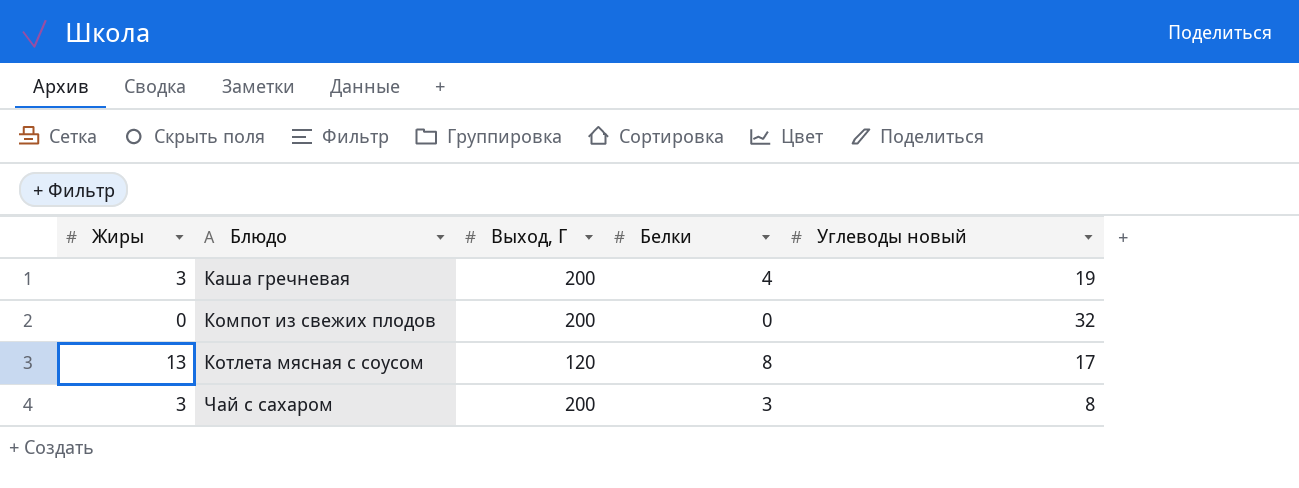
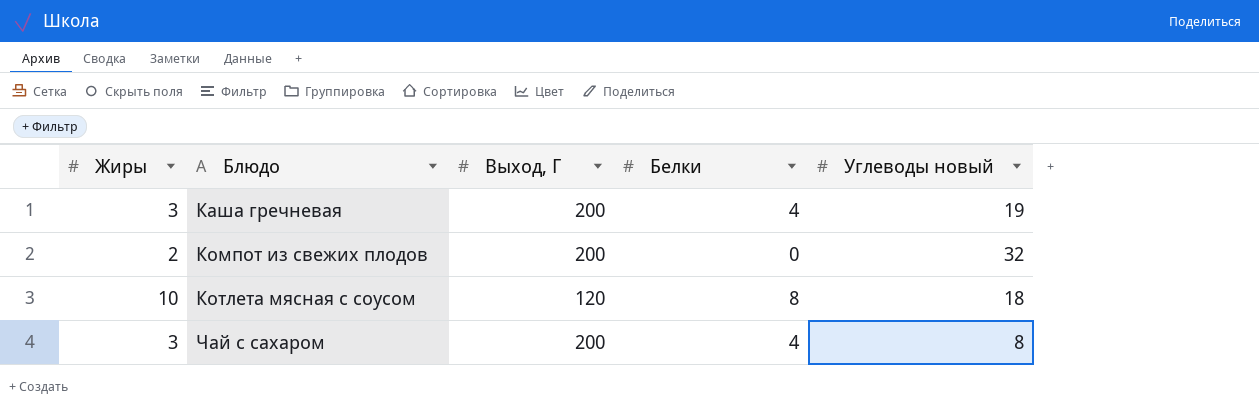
Компот из свежих плодов | Жиры: 0 -> 2
Котлета мясная с соусом | Жиры: 13 -> 10
Котлета мясная с соусом | Углеводы новый: 17 -> 18
Чай с сахаром | Белки: 3 -> 4

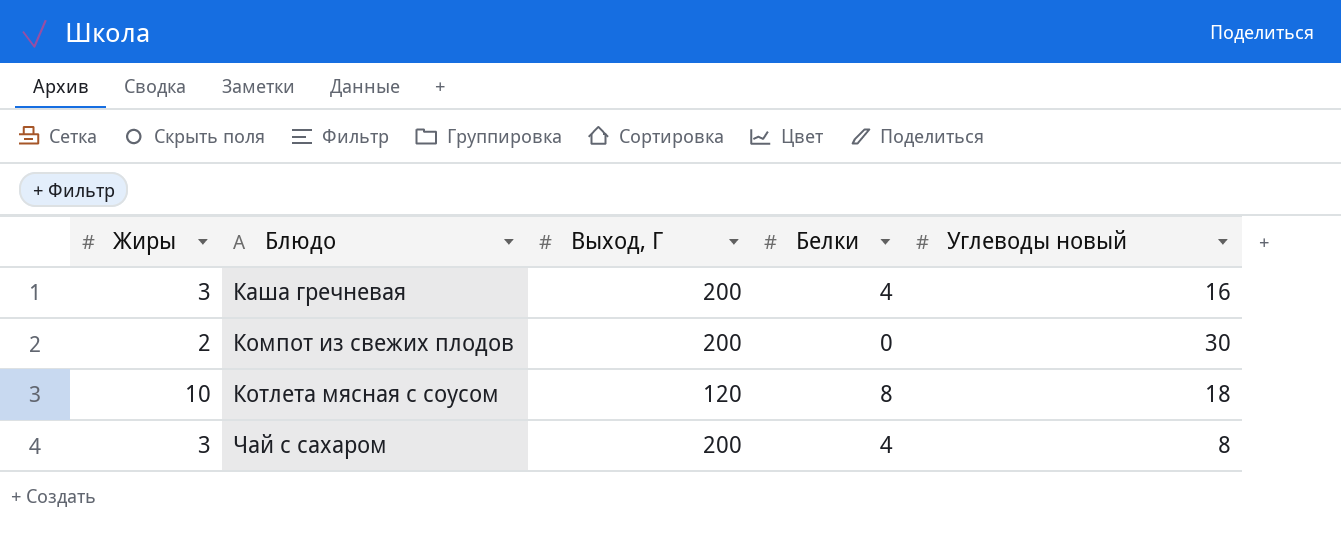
Каша гречневая | Углеводы новый: 19 -> 16
Компот из свежих плодов | Углеводы новый: 32 -> 30

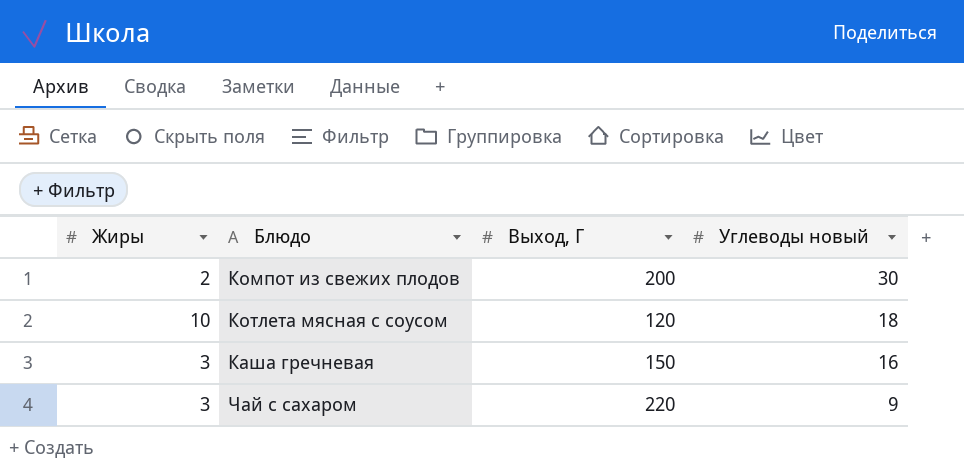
row order: Блюдо ascending -> Углеводы новый descending
column Белки | position: 4 -> none
Каша гречневая | Выход, Г: 200 -> 150
Чай с сахаром | Выход, Г: 200 -> 220
Чай с сахаром | Углеводы новый: 8 -> 9

